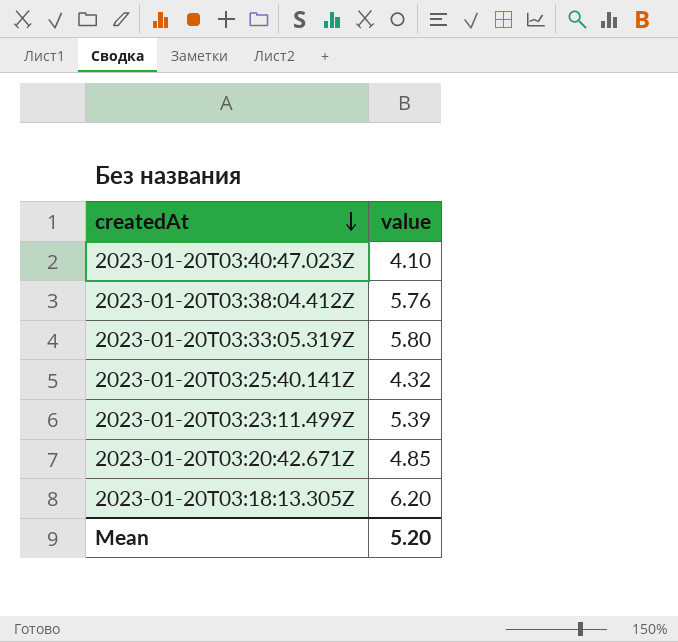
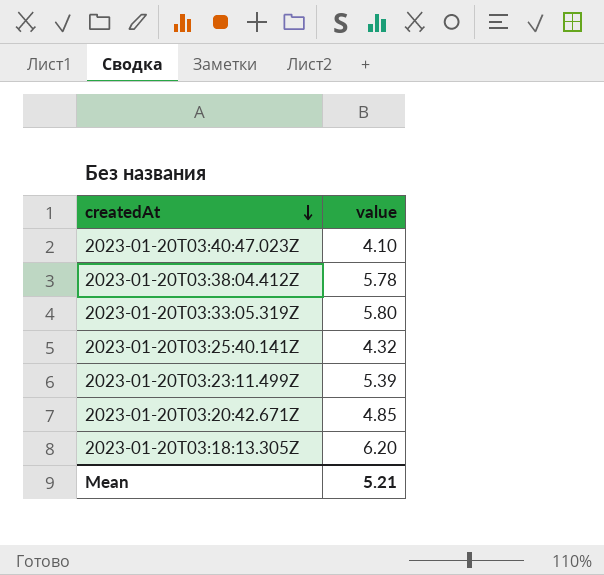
2023-01-20T03:38:04.412Z | value: 5.76 -> 5.78
Mean | value: 5.20 -> 5.21

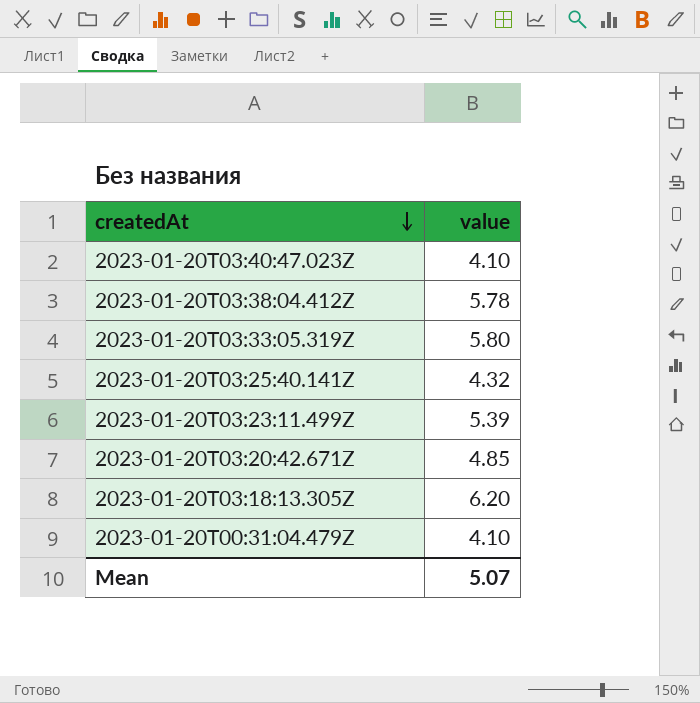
row 2023-01-20T00:31:04.479Z: none -> 4.10
Mean | value: 5.21 -> 5.07

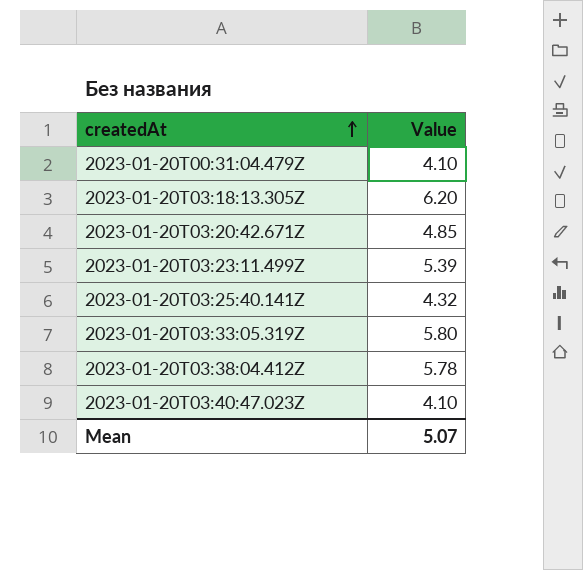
row order: createdAt descending -> createdAt ascending
column name: value -> Value

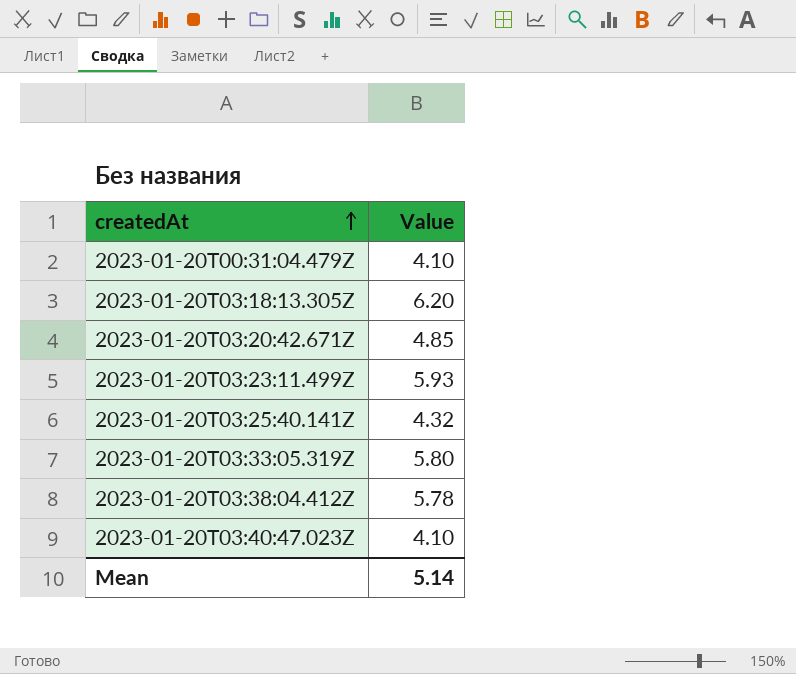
2023-01-20T03:23:11.499Z | Value: 5.39 -> 5.93
Mean | Value: 5.07 -> 5.14

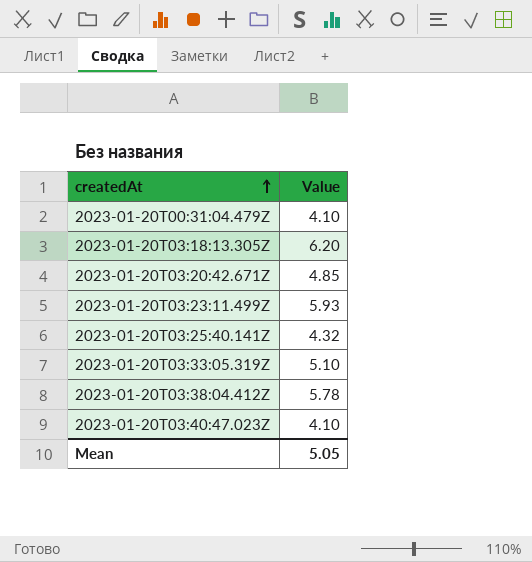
2023-01-20T03:33:05.319Z | Value: 5.80 -> 5.10
Mean | Value: 5.14 -> 5.05

